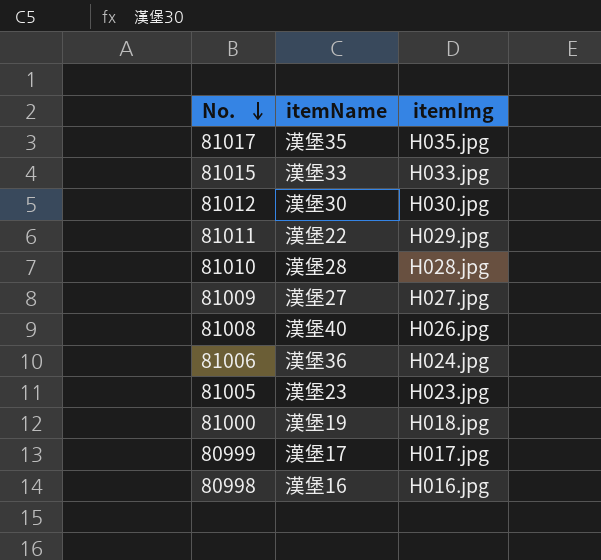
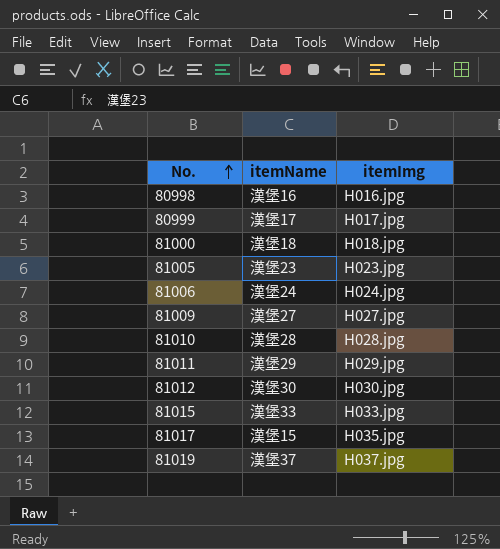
row order: No. descending -> No. ascending
row 81008: 漢堡40 | H026.jpg -> none
81000 | itemName: 漢堡19 -> 漢堡18
81006 | itemName: 漢堡36 -> 漢堡24
81011 | itemName: 漢堡22 -> 漢堡29
81017 | itemName: 漢堡35 -> 漢堡15
row 81019: none -> 漢堡37 | H037.jpg

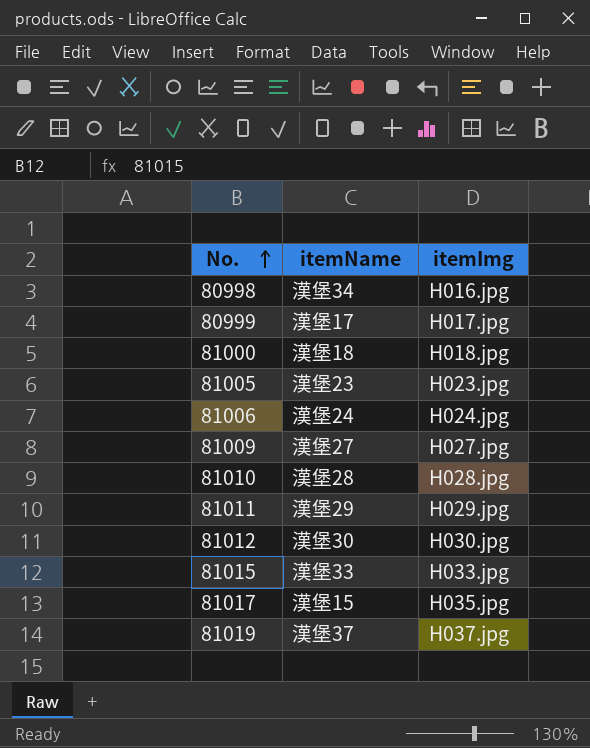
80998 | itemName: 漢堡16 -> 漢堡34

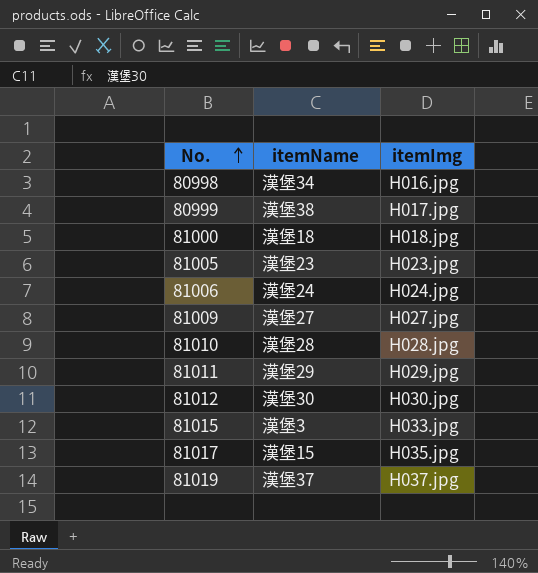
80999 | itemName: 漢堡17 -> 漢堡38
81015 | itemName: 漢堡33 -> 漢堡3

